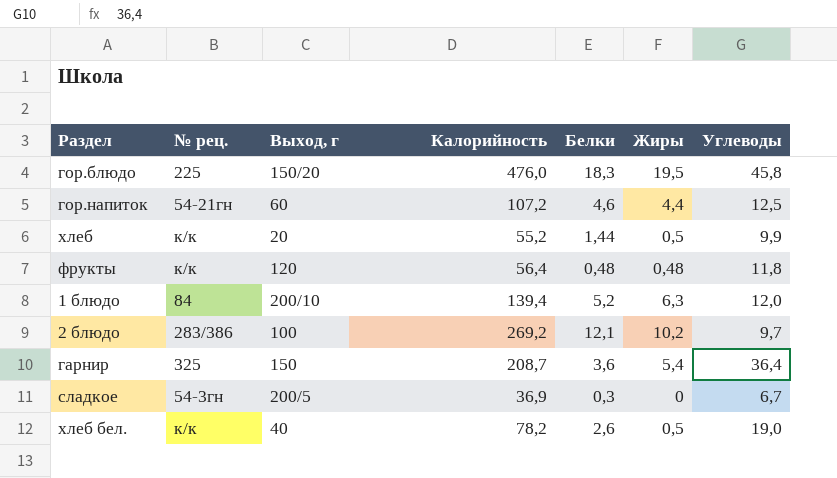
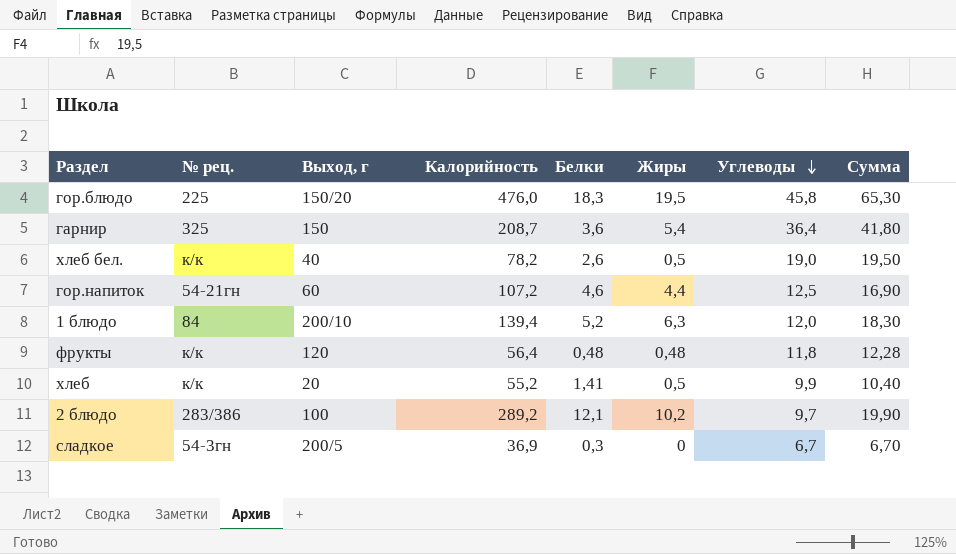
row order: none -> Углеводы descending
column Сумма | formula: none -> [Жиры] + [Углеводы]
хлеб | Белки: 1,44 -> 1,41
2 блюдо | Калорийность: 269,2 -> 289,2

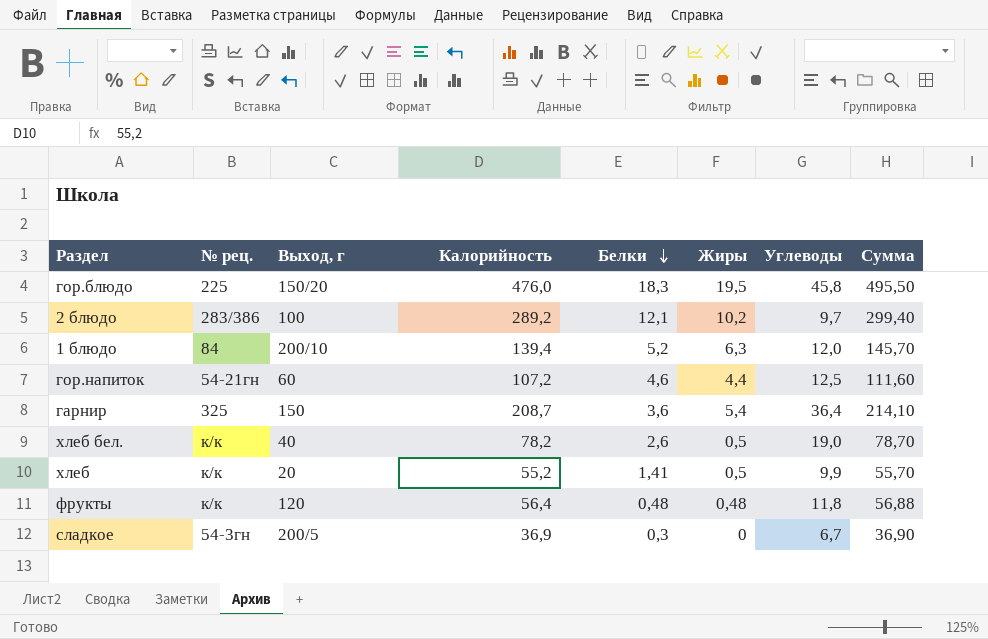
row order: Углеводы descending -> Белки descending
column Сумма | formula: [Жиры] + [Углеводы] -> [Калорийность] + [Жиры]

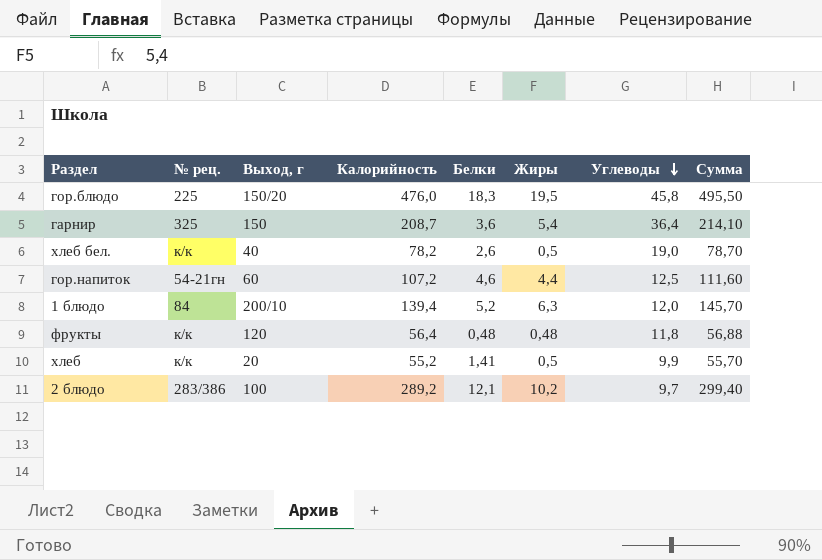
row order: Белки descending -> Углеводы descending
row сладкое: 54-3гн | 200/5 | 36,9 | 0,3 | 0 | 6,7 | 36,90 -> none

